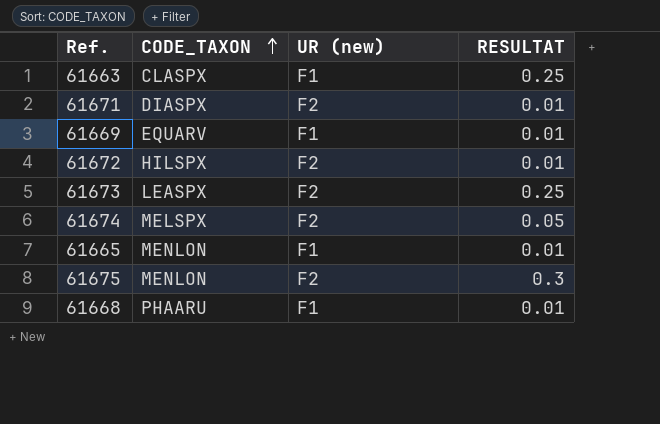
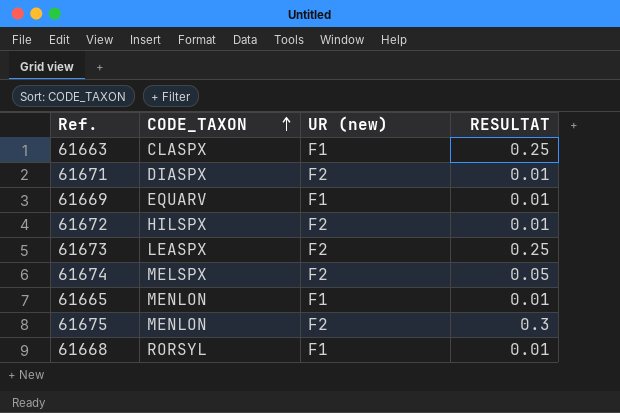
61668 | CODE_TAXON: PHAARU -> RORSYL

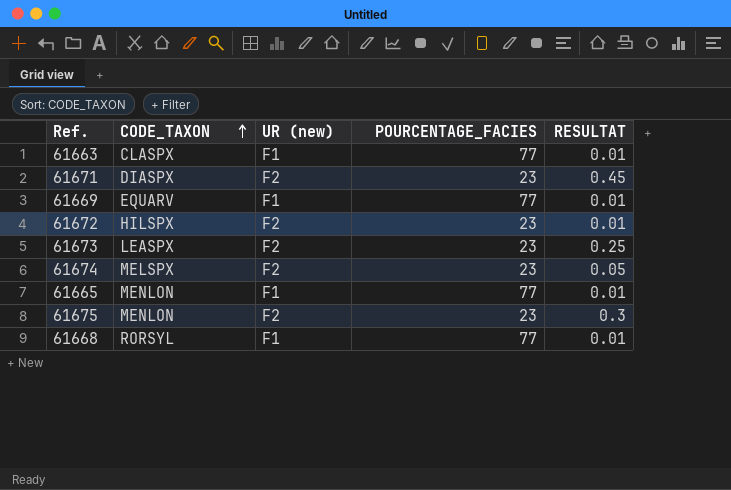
column POURCENTAGE_FACIES | position: none -> 4
61663 | RESULTAT: 0.25 -> 0.01
61671 | RESULTAT: 0.01 -> 0.45

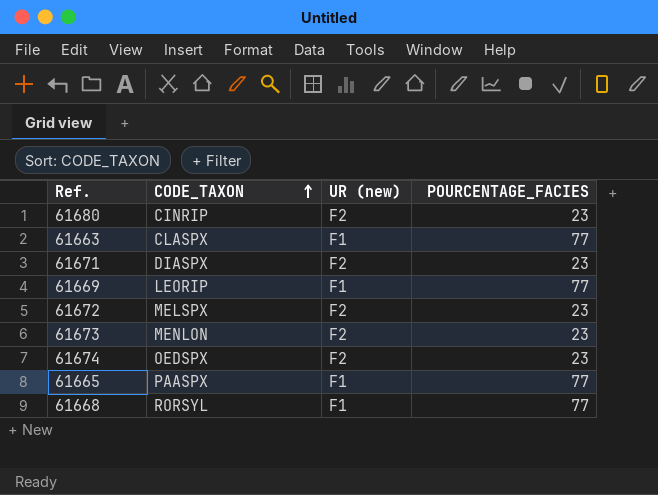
column RESULTAT | position: 5 -> none
row 61675: MENLON | F2 | 23 | 0.3 -> none
row 61680: none -> CINRIP | F2 | 23
61669 | CODE_TAXON: EQUARV -> LEORIP
61672 | CODE_TAXON: HILSPX -> MELSPX
61673 | CODE_TAXON: LEASPX -> MENLON
61674 | CODE_TAXON: MELSPX -> OEDSPX
61665 | CODE_TAXON: MENLON -> PAASPX

